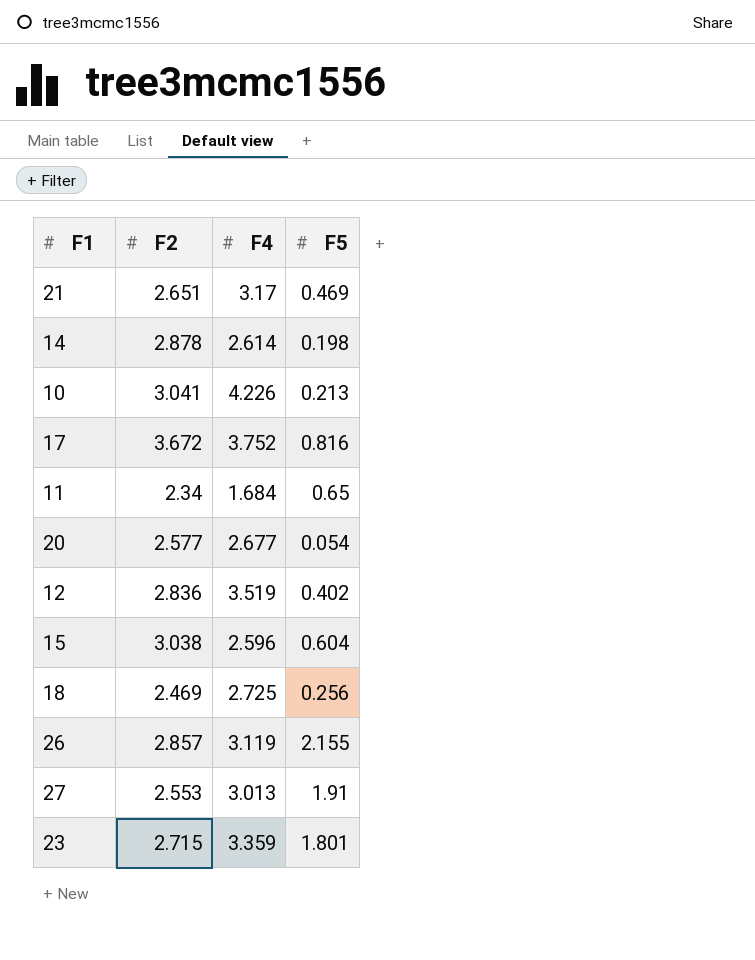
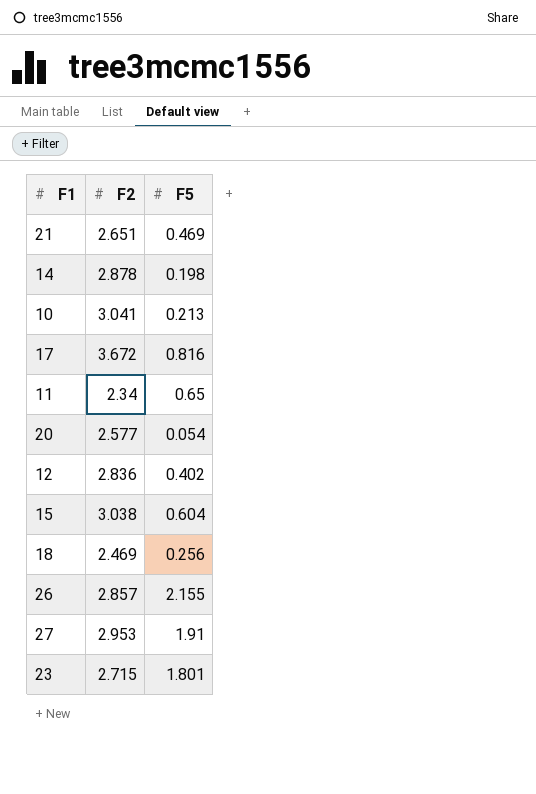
column F4 | position: 3 -> none
27 | F2: 2.553 -> 2.953

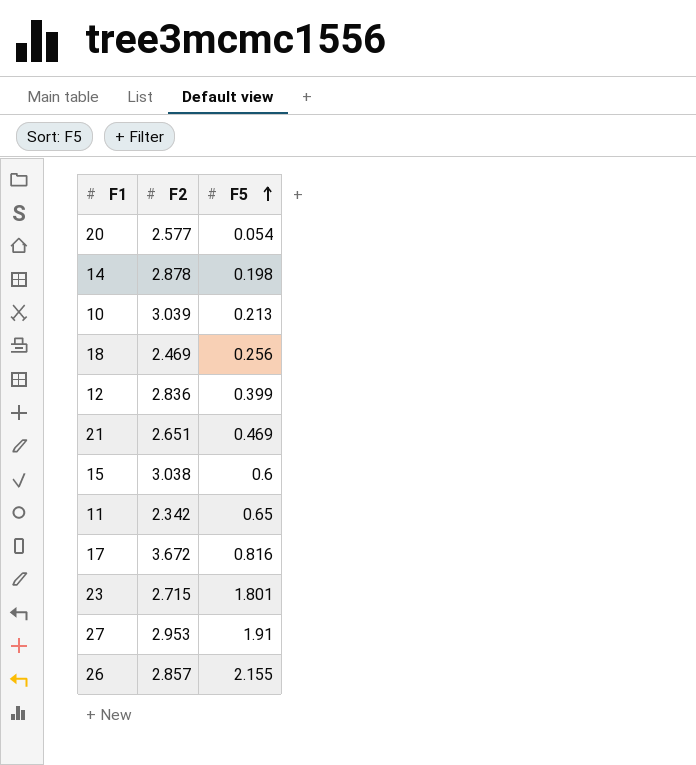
row order: none -> F5 ascending
10 | F2: 3.041 -> 3.039
12 | F5: 0.402 -> 0.399
15 | F5: 0.604 -> 0.6
11 | F2: 2.34 -> 2.342

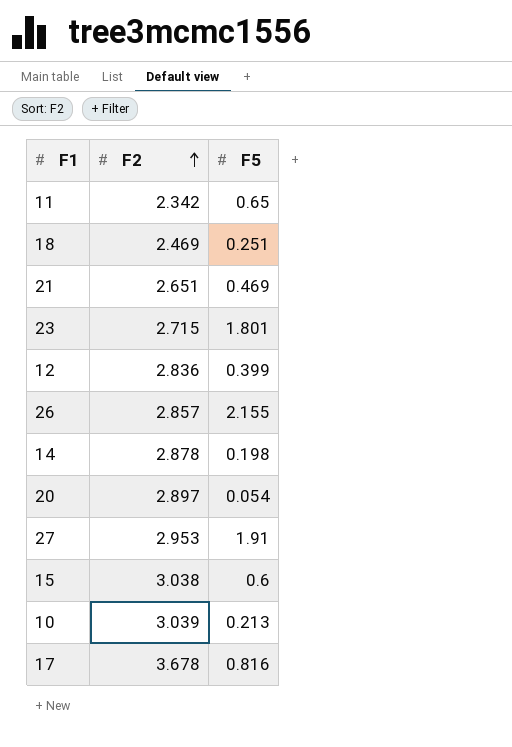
row order: F5 ascending -> F2 ascending
18 | F5: 0.256 -> 0.251
20 | F2: 2.577 -> 2.897
17 | F2: 3.672 -> 3.678

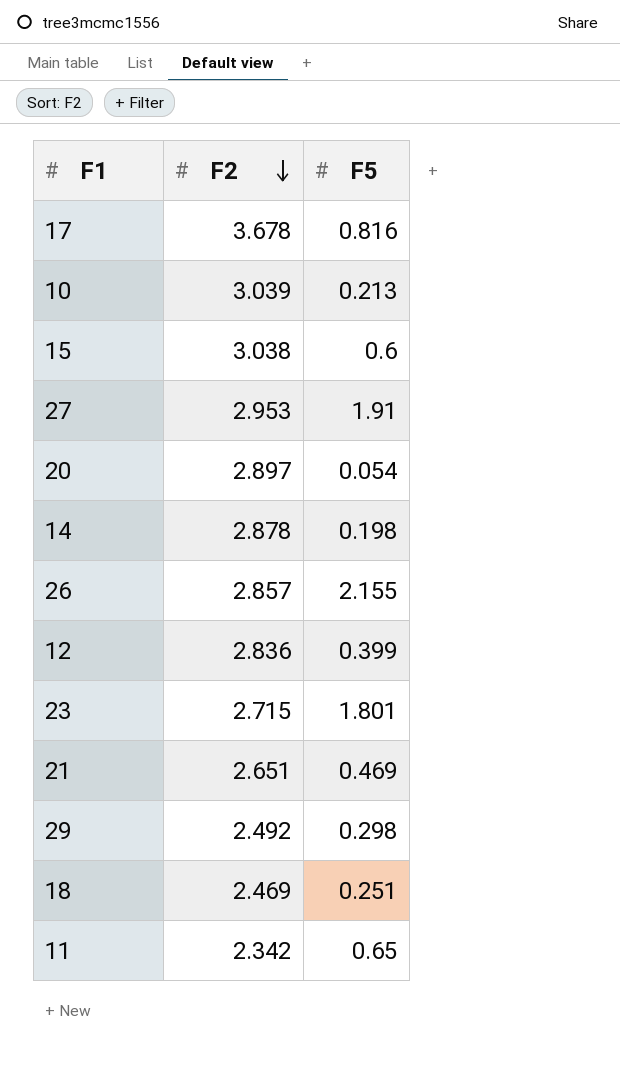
row order: F2 ascending -> F2 descending
row 29: none -> 2.492 | 0.298

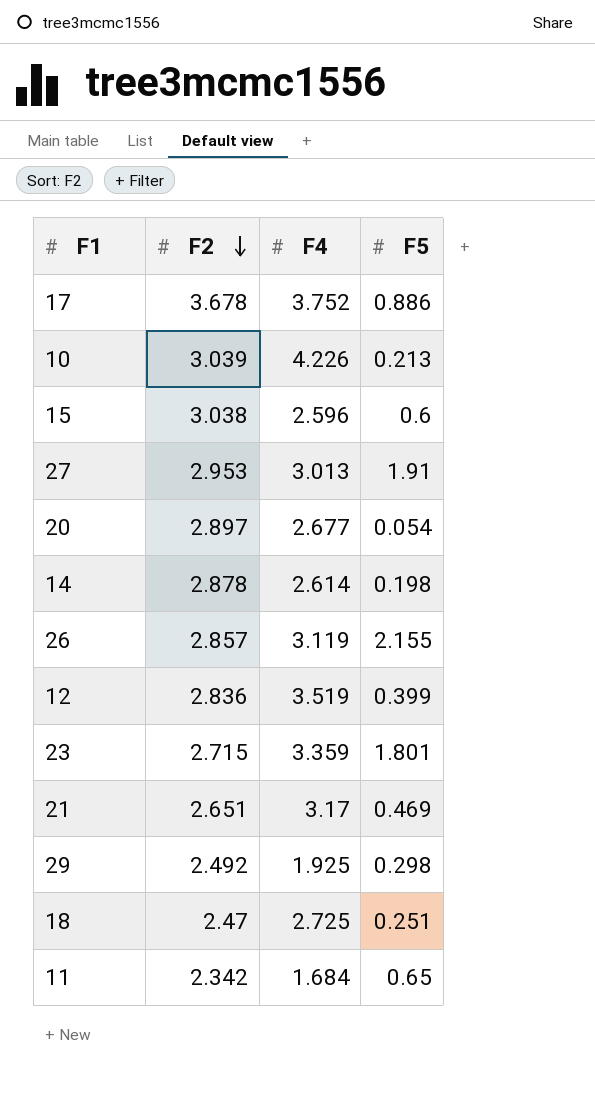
column F4 | position: none -> 3
17 | F5: 0.816 -> 0.886
18 | F2: 2.469 -> 2.47

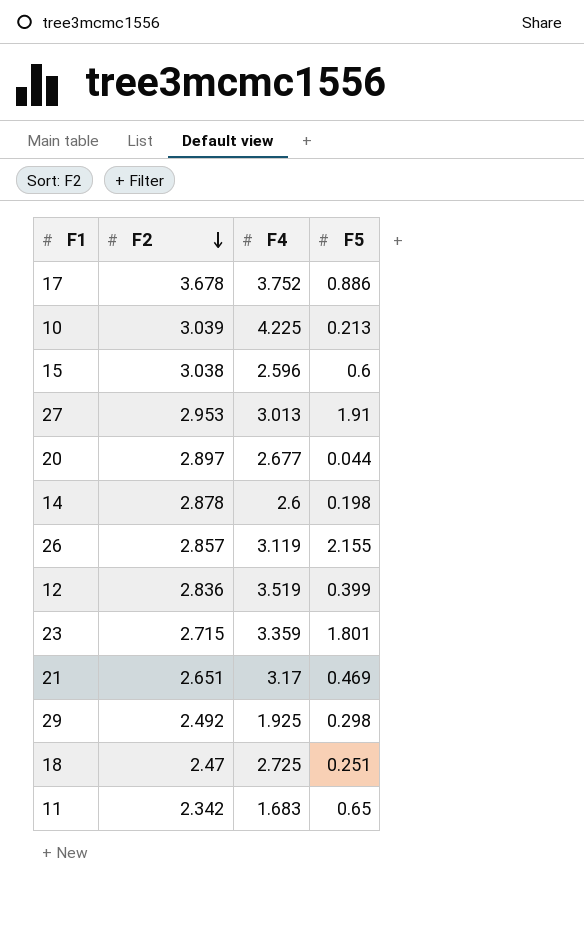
10 | F4: 4.226 -> 4.225
20 | F5: 0.054 -> 0.044
14 | F4: 2.614 -> 2.6
11 | F4: 1.684 -> 1.683

